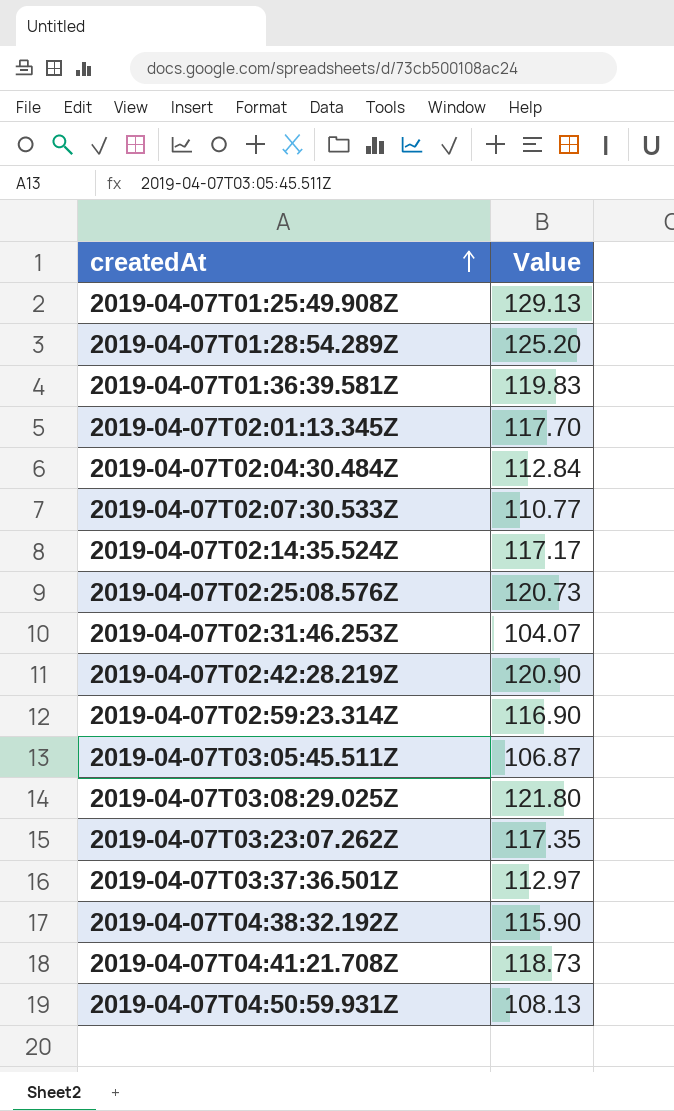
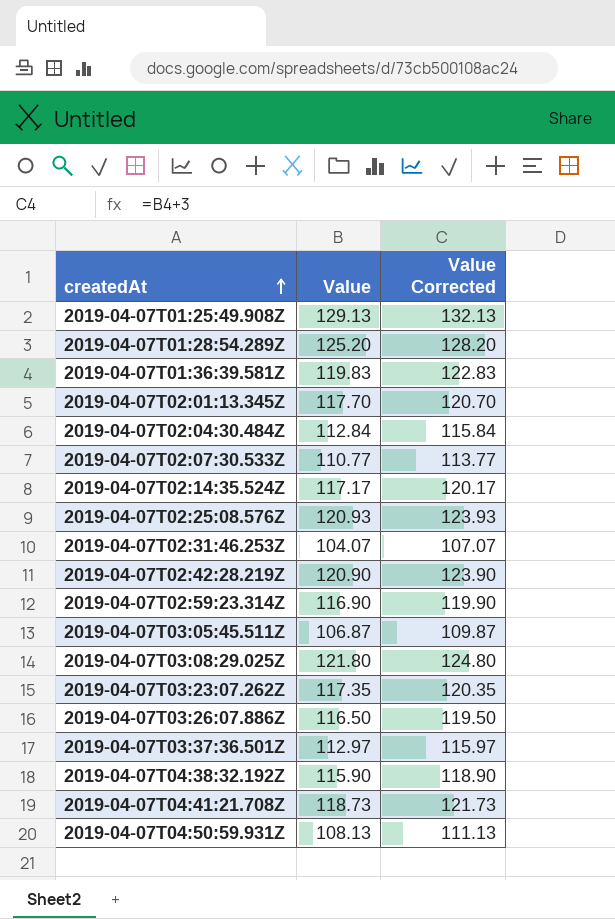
column Value Corrected | formula: none -> [Value] + 3
2019-04-07T02:25:08.576Z | Value: 120.73 -> 120.93
row 2019-04-07T03:26:07.886Z: none -> 116.50 | 119.50

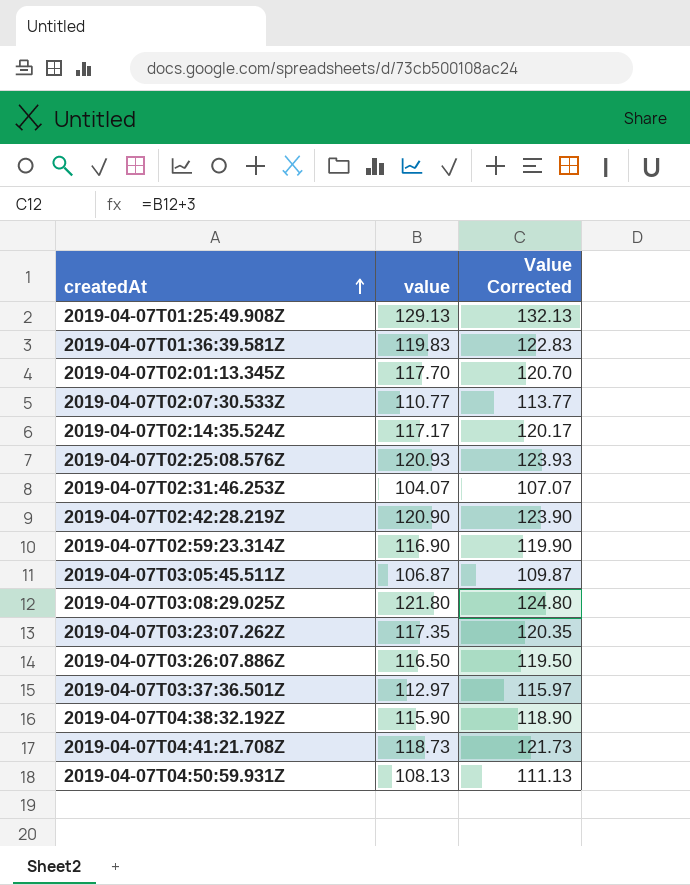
column name: Value -> value
row 2019-04-07T01:28:54.289Z: 125.20 | 128.20 -> none
row 2019-04-07T02:04:30.484Z: 112.84 | 115.84 -> none

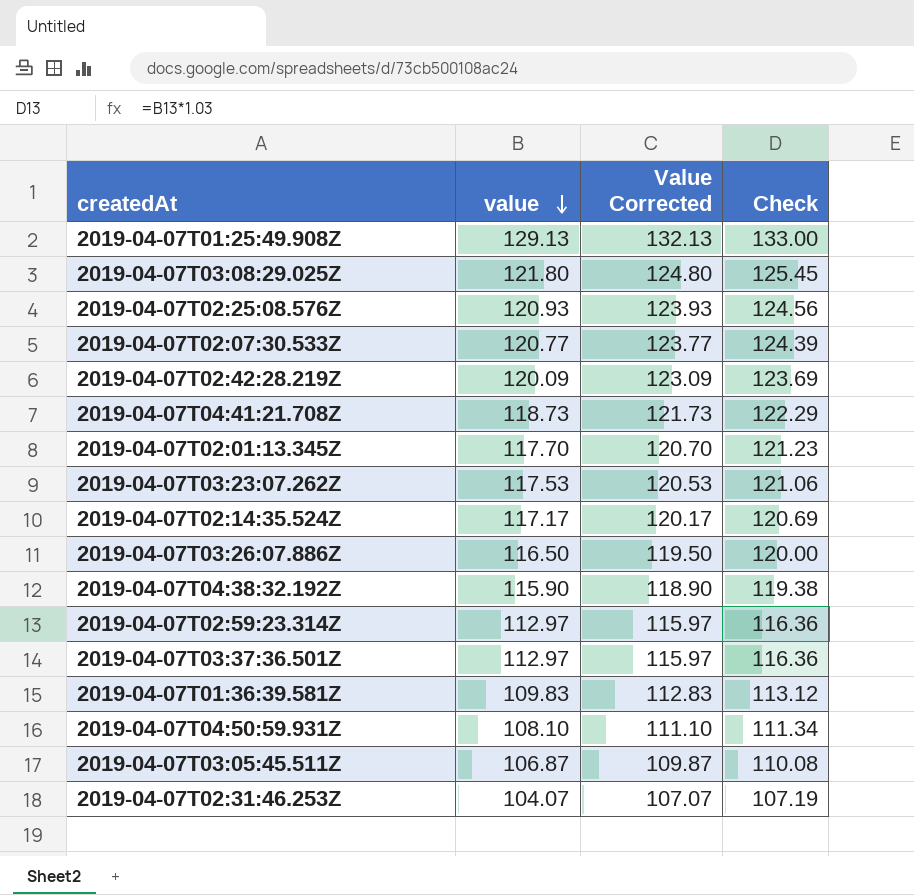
row order: createdAt ascending -> value descending
column Check | formula: none -> [value] * 1.03
2019-04-07T02:07:30.533Z | value: 110.77 -> 120.77
2019-04-07T02:07:30.533Z | Value Corrected: 113.77 -> 123.77
2019-04-07T02:42:28.219Z | value: 120.90 -> 120.09
2019-04-07T02:42:28.219Z | Value Corrected: 123.90 -> 123.09
2019-04-07T03:23:07.262Z | value: 117.35 -> 117.53
2019-04-07T03:23:07.262Z | Value Corrected: 120.35 -> 120.53
2019-04-07T02:59:23.314Z | value: 116.90 -> 112.97
2019-04-07T02:59:23.314Z | Value Corrected: 119.90 -> 115.97
2019-04-07T01:36:39.581Z | value: 119.83 -> 109.83
2019-04-07T01:36:39.581Z | Value Corrected: 122.83 -> 112.83
2019-04-07T04:50:59.931Z | value: 108.13 -> 108.10
2019-04-07T04:50:59.931Z | Value Corrected: 111.13 -> 111.10

